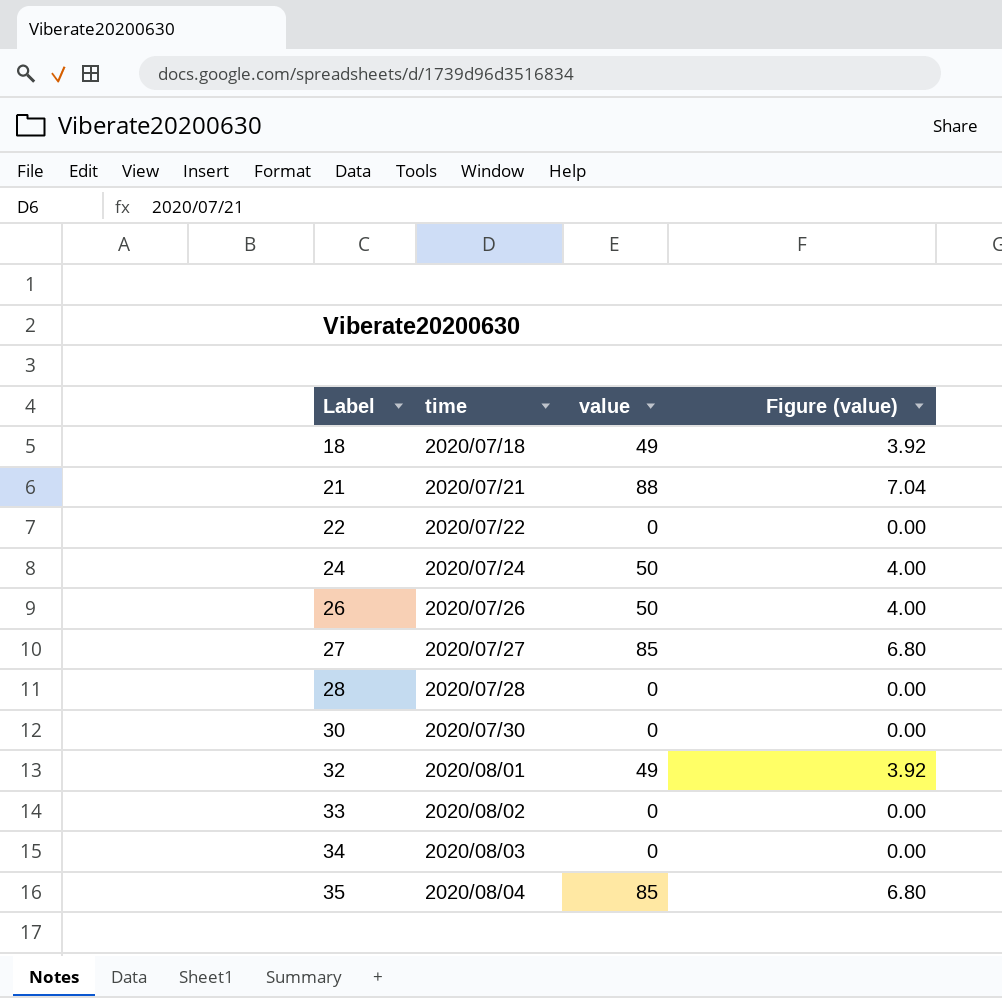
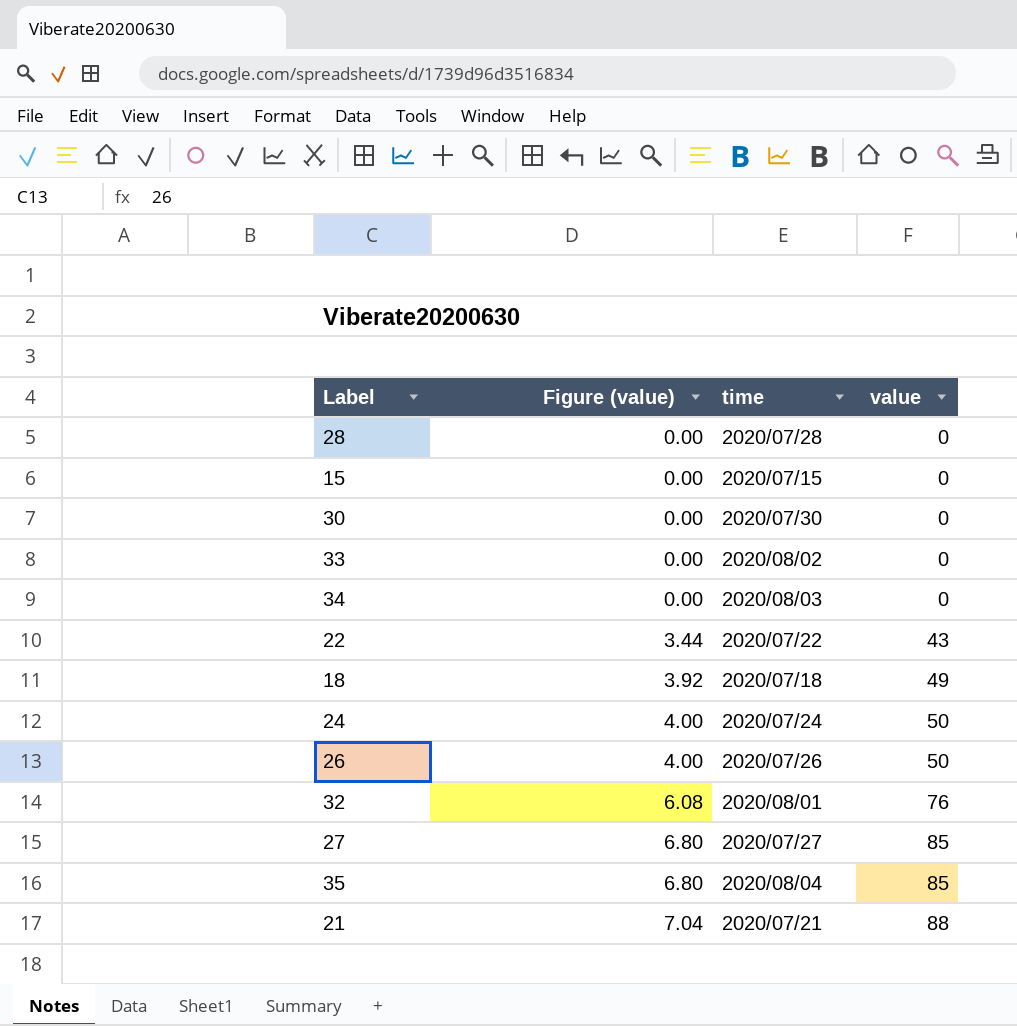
row order: Label ascending -> Figure (value) ascending
column Figure (value) | position: 4 -> 2
row 15: none -> 0.00 | 2020/07/15 | 0
22 | Figure (value): 0.00 -> 3.44
22 | value: 0 -> 43
32 | Figure (value): 3.92 -> 6.08
32 | value: 49 -> 76

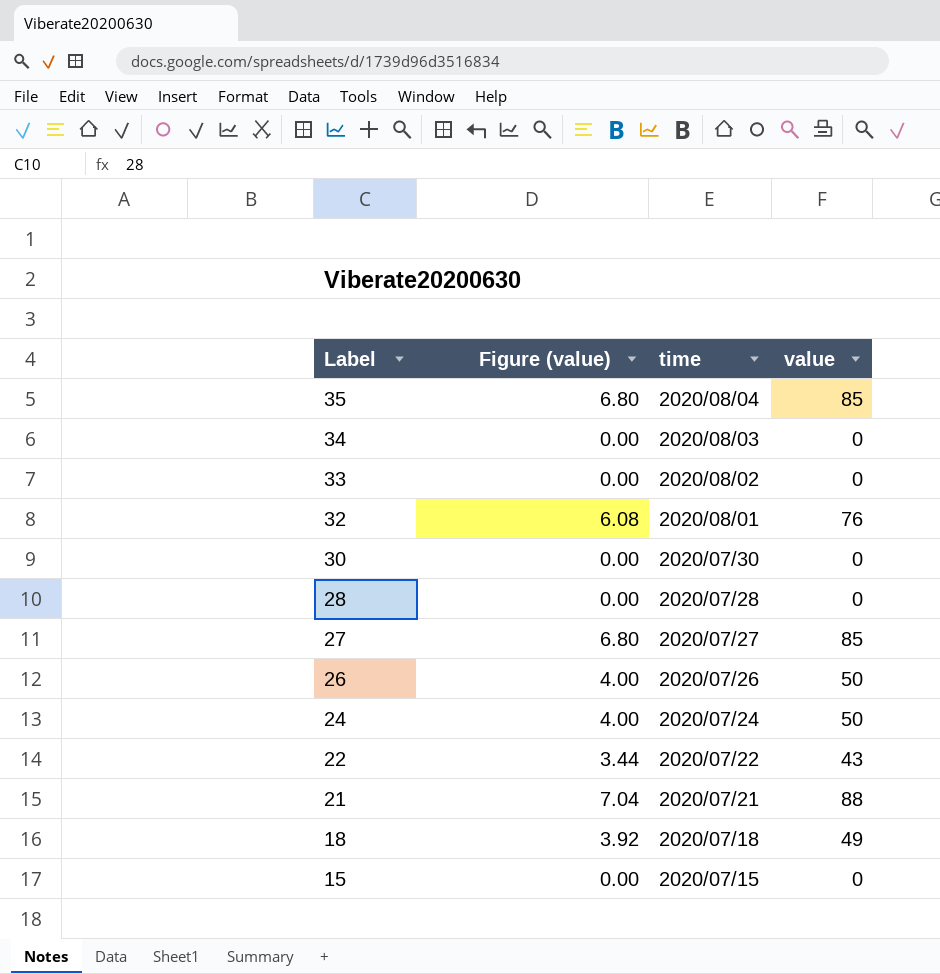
row order: Figure (value) ascending -> Label descending

